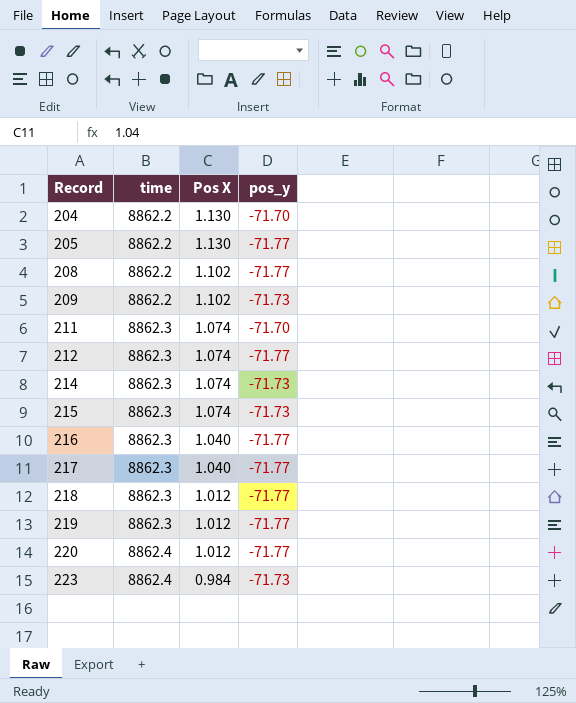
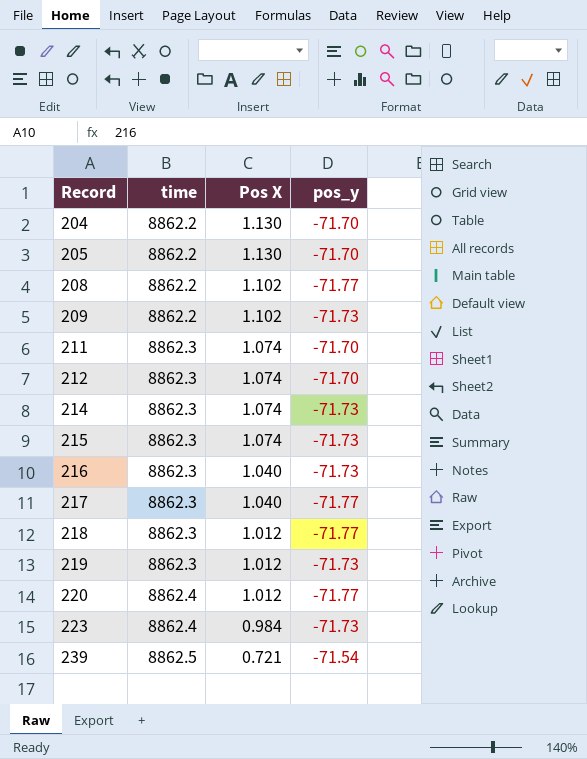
205 | pos_y: -71.77 -> -71.70
212 | pos_y: -71.77 -> -71.70
216 | pos_y: -71.77 -> -71.73
219 | pos_y: -71.77 -> -71.73
row 239: none -> 8862.5 | 0.721 | -71.54

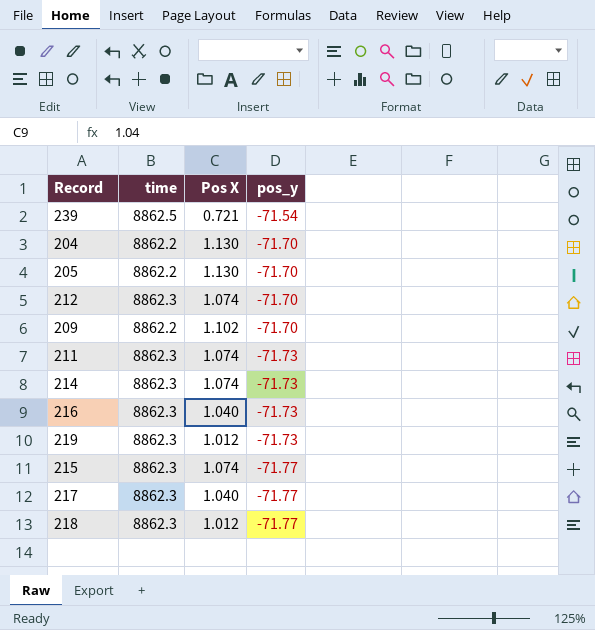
row order: Record ascending -> pos_y descending
row 208: 8862.2 | 1.102 | -71.77 -> none
row 220: 8862.4 | 1.012 | -71.77 -> none
row 223: 8862.4 | 0.984 | -71.73 -> none
209 | pos_y: -71.73 -> -71.70
211 | pos_y: -71.70 -> -71.73
215 | pos_y: -71.73 -> -71.77

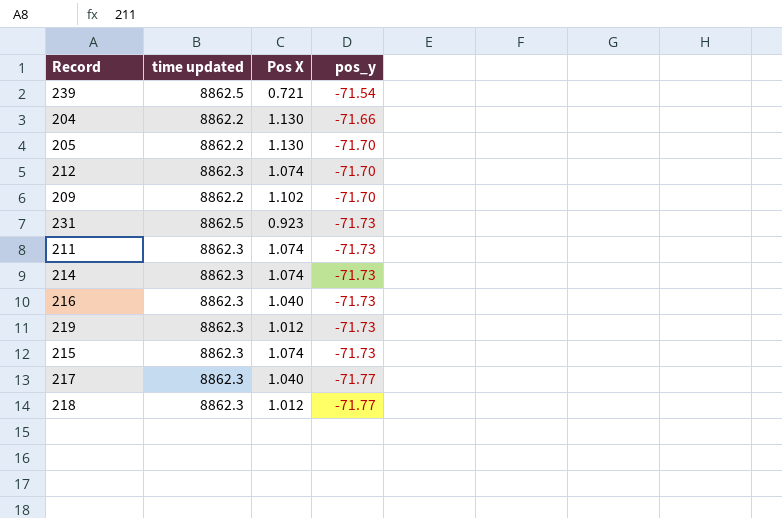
column name: time -> time updated
204 | pos_y: -71.70 -> -71.66
row 231: none -> 8862.5 | 0.923 | -71.73
215 | pos_y: -71.77 -> -71.73

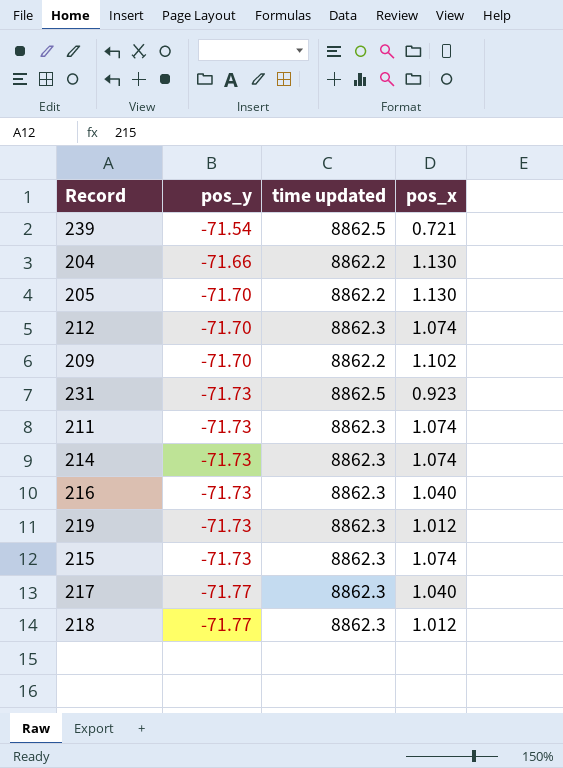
column pos_y | position: 4 -> 2
column name: Pos X -> pos_x

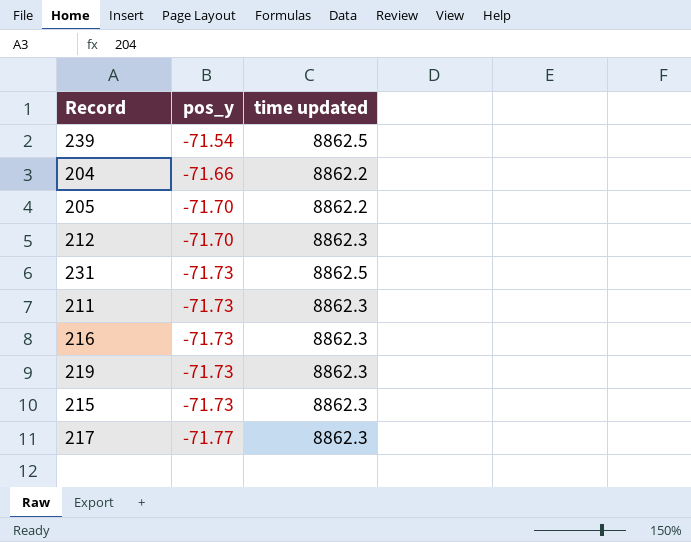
column pos_x | position: 4 -> none
row 209: -71.70 | 8862.2 | 1.102 -> none
row 214: -71.73 | 8862.3 | 1.074 -> none
row 218: -71.77 | 8862.3 | 1.012 -> none

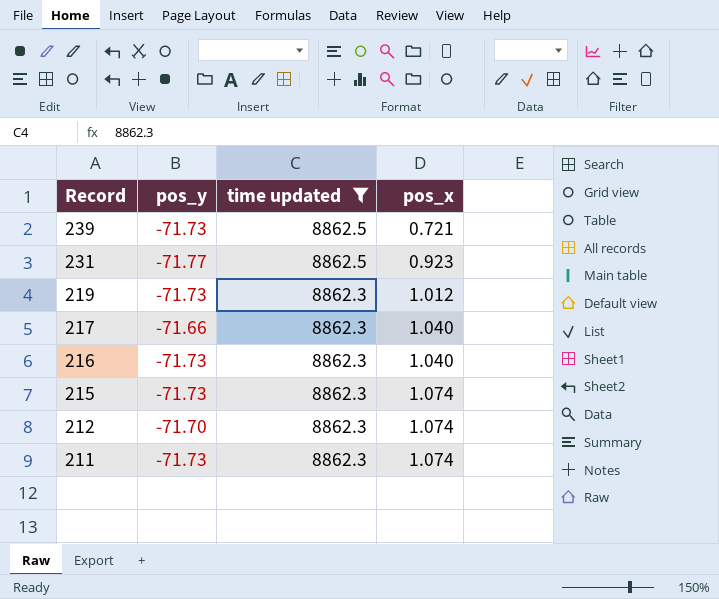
filter: none -> time updated != 8862.2
row order: pos_y descending -> Record descending
column pos_x | position: none -> 4
239 | pos_y: -71.54 -> -71.73
231 | pos_y: -71.73 -> -71.77
217 | pos_y: -71.77 -> -71.66

